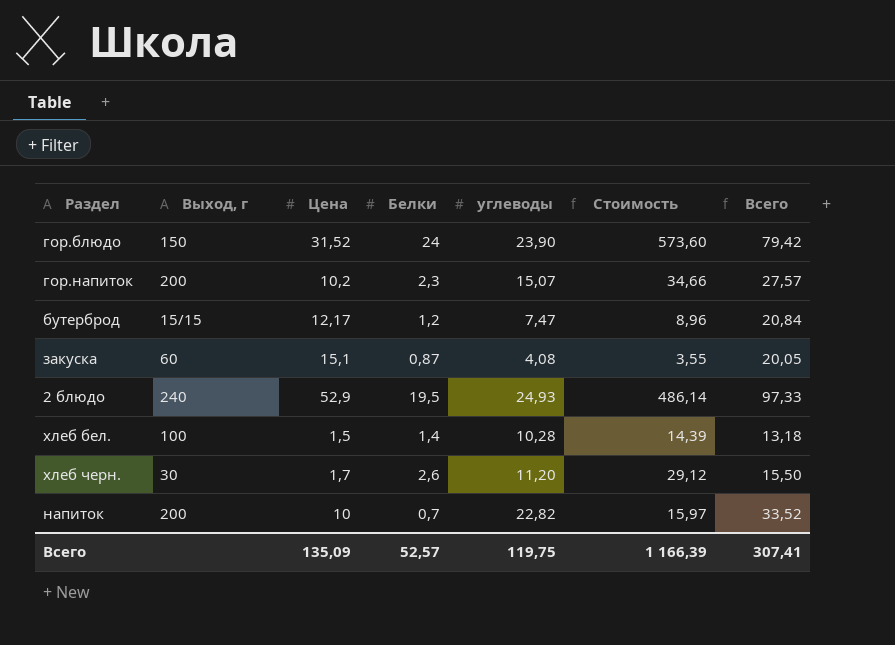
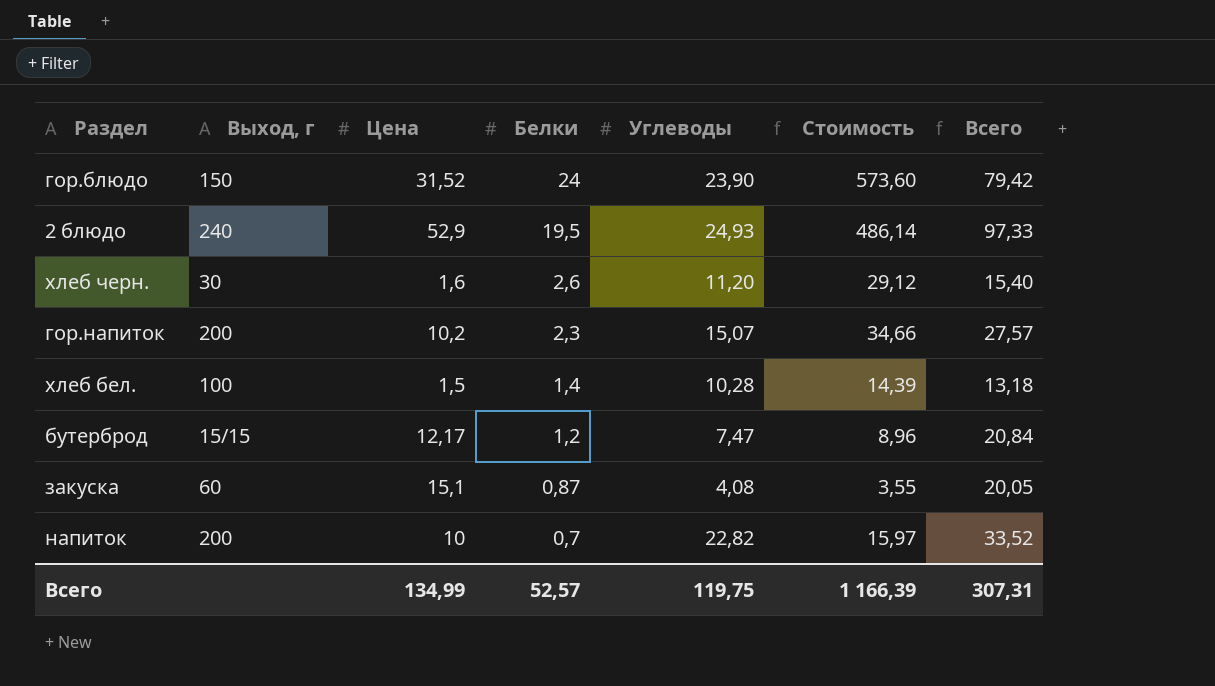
row order: none -> Белки descending
column name: углеводы -> Углеводы
хлеб черн. | Цена: 1,7 -> 1,6
хлеб черн. | Всего: 15,50 -> 15,40
Всего | Цена: 135,09 -> 134,99
Всего | Всего: 307,41 -> 307,31

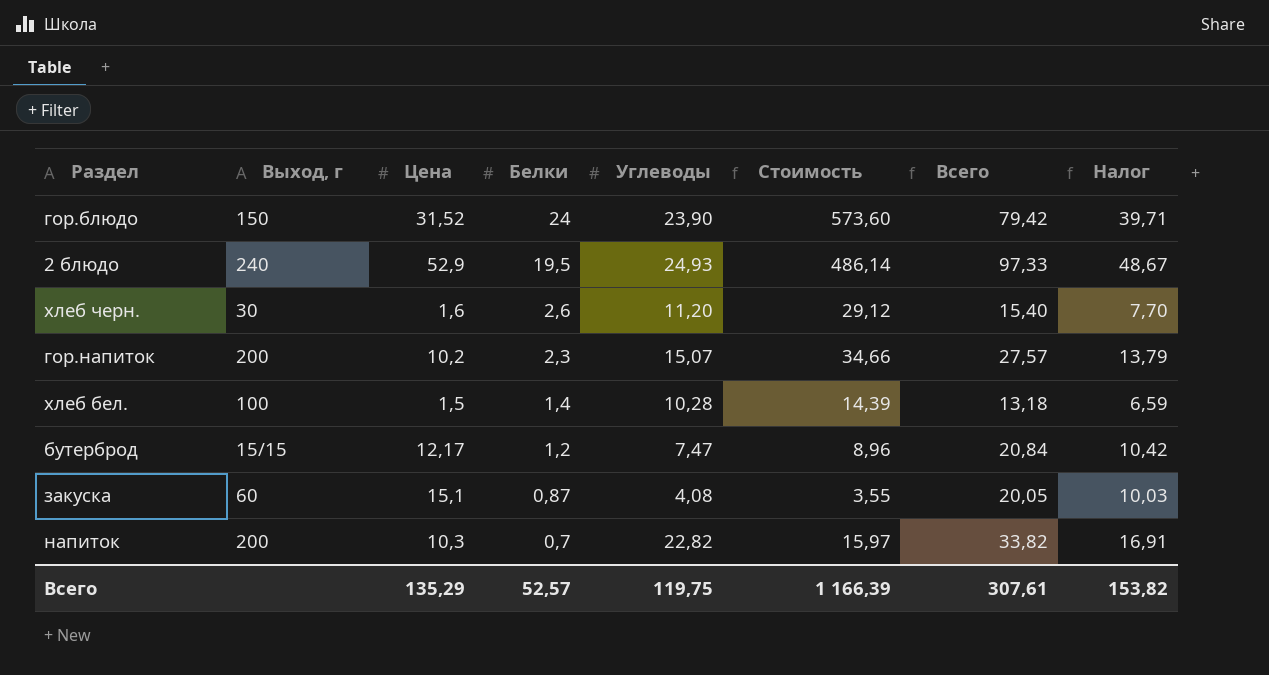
column Налог | formula: none -> [Всего] * 0,5
напиток | Цена: 10 -> 10,3
напиток | Всего: 33,52 -> 33,82
Всего | Цена: 134,99 -> 135,29
Всего | Всего: 307,31 -> 307,61

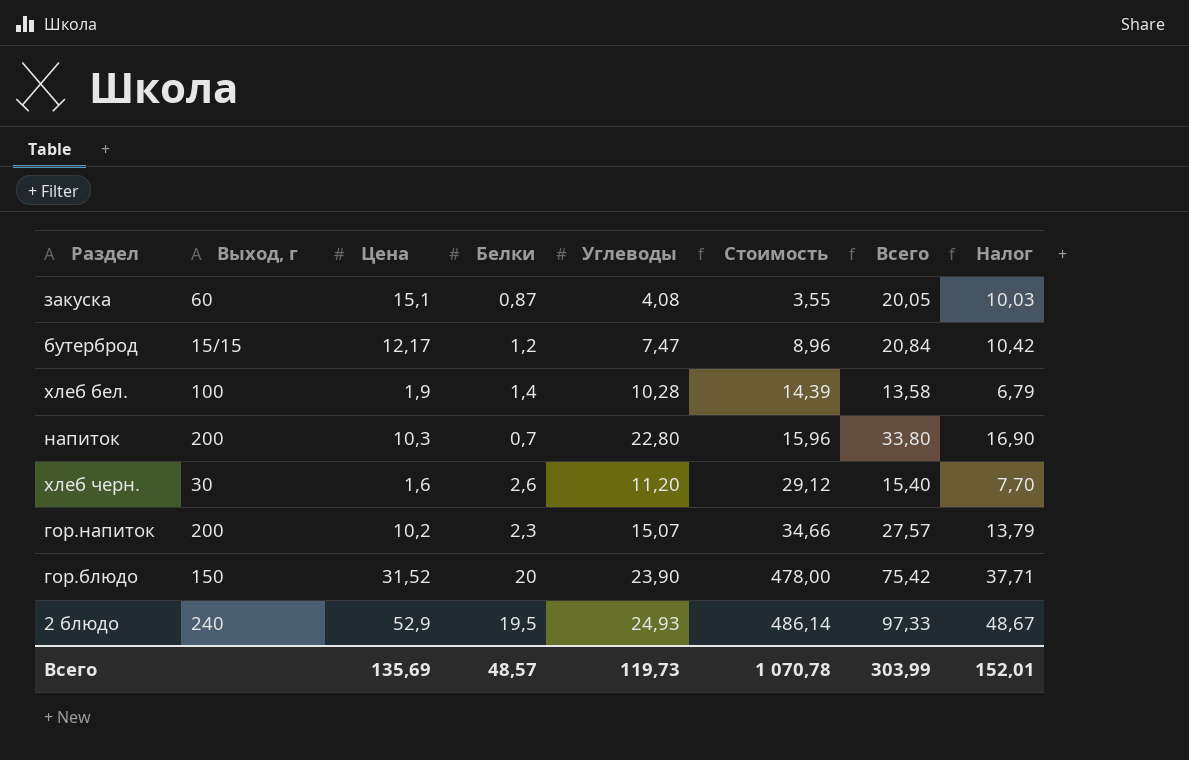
row order: Белки descending -> Стоимость ascending
хлеб бел. | Цена: 1,5 -> 1,9
хлеб бел. | Всего: 13,18 -> 13,58
хлеб бел. | Налог: 6,59 -> 6,79
напиток | Углеводы: 22,82 -> 22,80
напиток | Стоимость: 15,97 -> 15,96
напиток | Всего: 33,82 -> 33,80
напиток | Налог: 16,91 -> 16,90
гор.блюдо | Белки: 24 -> 20
гор.блюдо | Стоимость: 573,60 -> 478,00
гор.блюдо | Всего: 79,42 -> 75,42
гор.блюдо | Налог: 39,71 -> 37,71
Всего | Цена: 135,29 -> 135,69
Всего | Белки: 52,57 -> 48,57
Всего | Углеводы: 119,75 -> 119,73
Всего | Стоимость: 1 166,39 -> 1 070,78
Всего | Всего: 307,61 -> 303,99
Всего | Налог: 153,82 -> 152,01

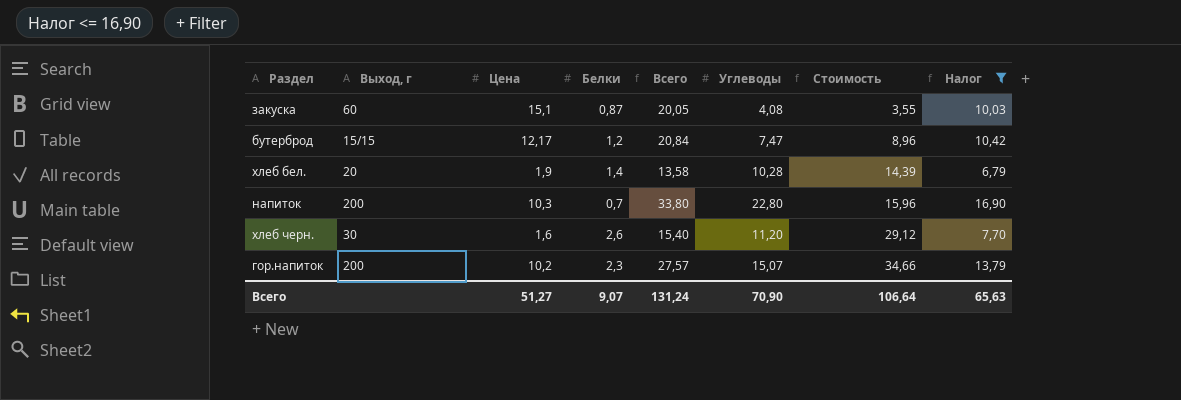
filter: none -> Налог <= 16,90
column Всего | position: 7 -> 5
хлеб бел. | Выход, г: 100 -> 20
Всего | Цена: 135,69 -> 51,27
Всего | Белки: 48,57 -> 9,07
Всего | Всего: 303,99 -> 131,24
Всего | Углеводы: 119,73 -> 70,90
Всего | Стоимость: 1 070,78 -> 106,64
Всего | Налог: 152,01 -> 65,63

